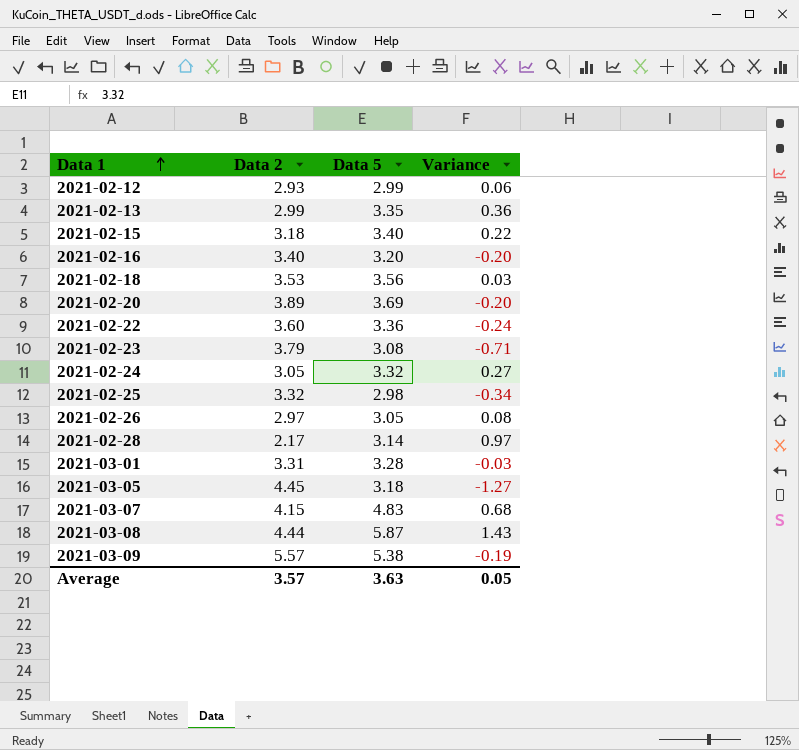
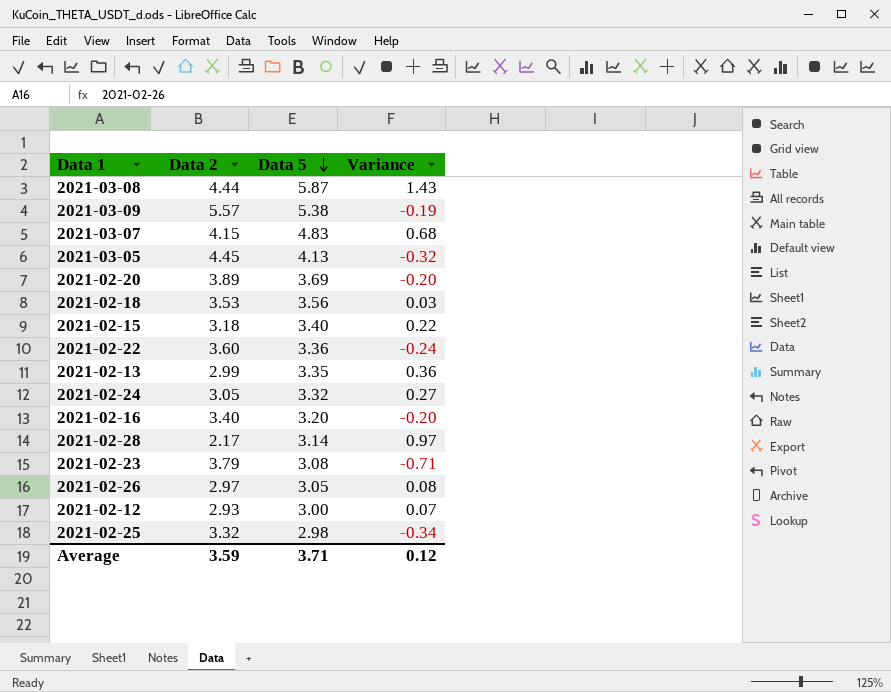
row order: Data 1 ascending -> Data 5 descending
row 2021-03-01: 3.31 | 3.28 | -0.03 -> none
2021-03-05 | Data 5: 3.18 -> 4.13
2021-03-05 | Variance: -1.27 -> -0.32
2021-02-12 | Data 5: 2.99 -> 3.00
2021-02-12 | Variance: 0.06 -> 0.07
Average | Data 2: 3.57 -> 3.59
Average | Data 5: 3.63 -> 3.71
Average | Variance: 0.05 -> 0.12

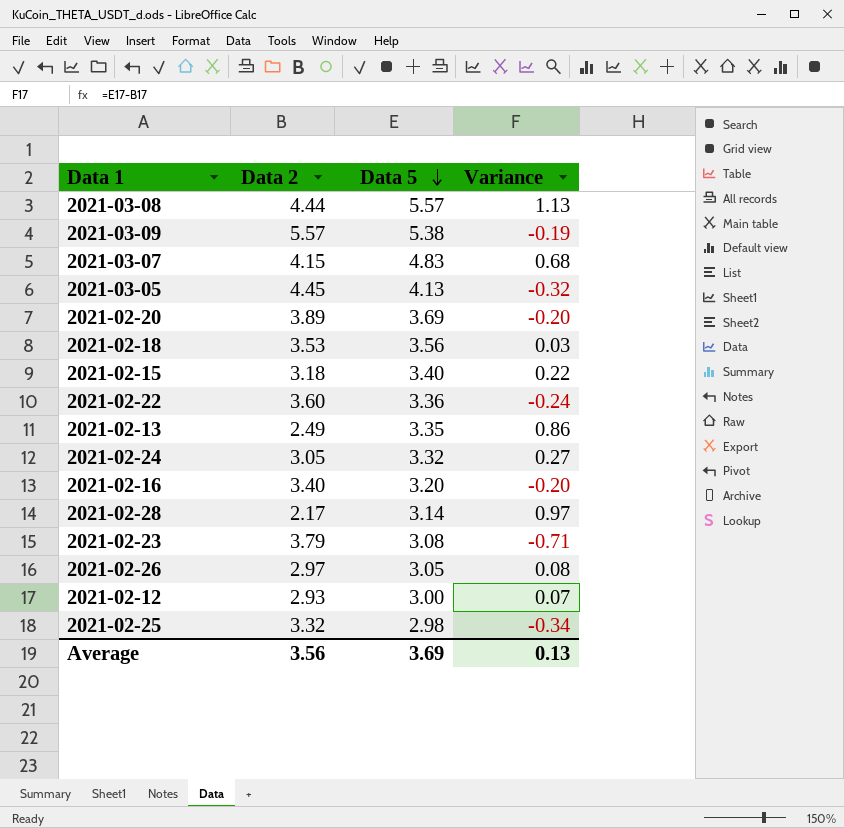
2021-03-08 | Data 5: 5.87 -> 5.57
2021-03-08 | Variance: 1.43 -> 1.13
2021-02-13 | Data 2: 2.99 -> 2.49
2021-02-13 | Variance: 0.36 -> 0.86
Average | Data 2: 3.59 -> 3.56
Average | Data 5: 3.71 -> 3.69
Average | Variance: 0.12 -> 0.13

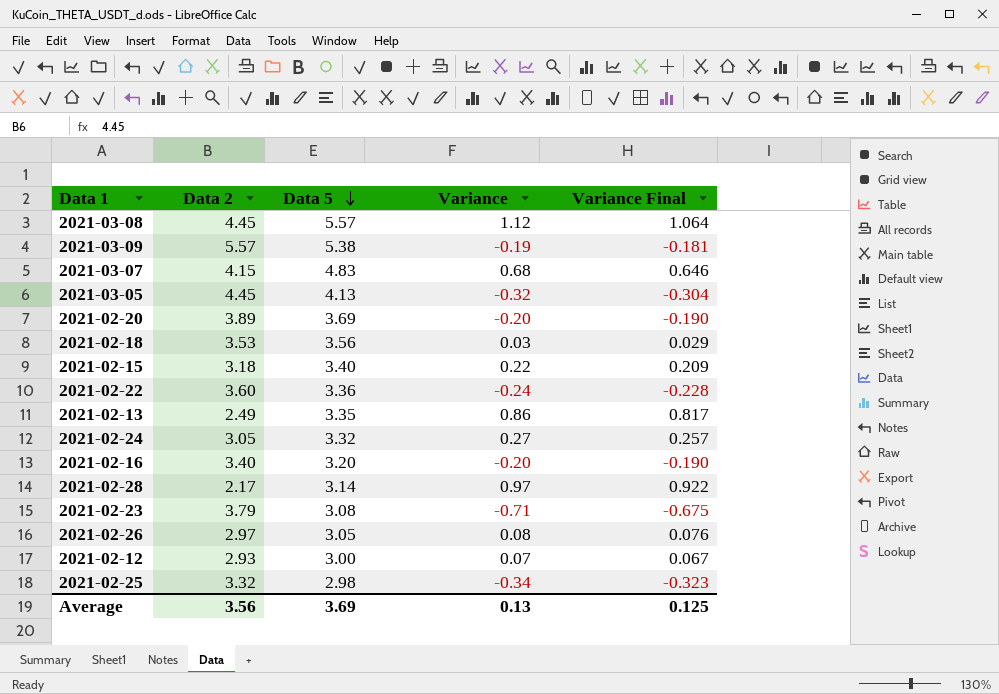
column Variance Final | formula: none -> [Variance] * 0.95
2021-03-08 | Data 2: 4.44 -> 4.45
2021-03-08 | Variance: 1.13 -> 1.12

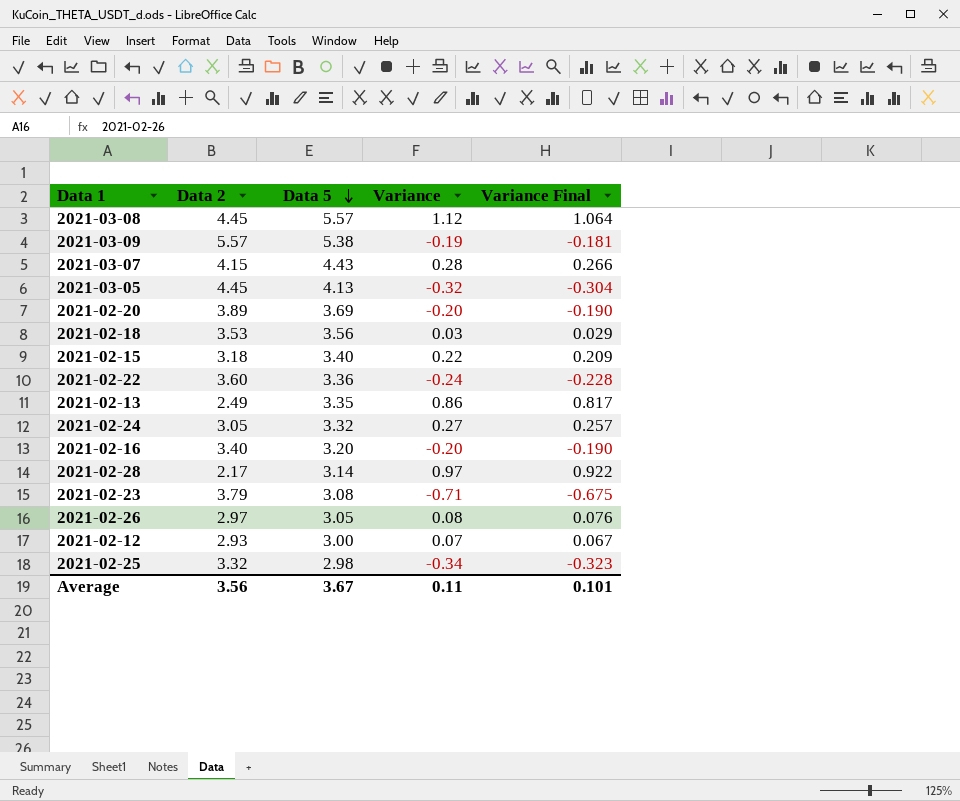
2021-03-07 | Data 5: 4.83 -> 4.43
2021-03-07 | Variance: 0.68 -> 0.28
2021-03-07 | Variance Final: 0.646 -> 0.266
Average | Data 5: 3.69 -> 3.67
Average | Variance: 0.13 -> 0.11
Average | Variance Final: 0.125 -> 0.101

